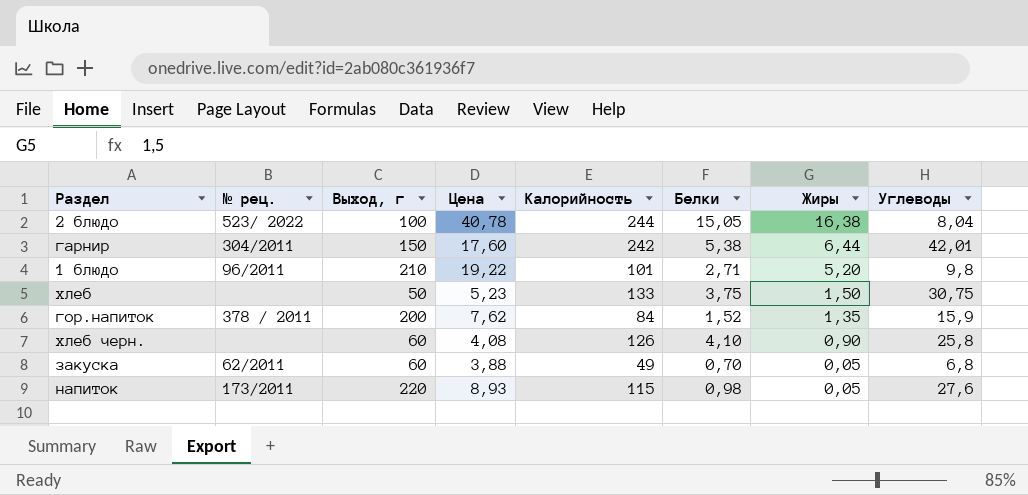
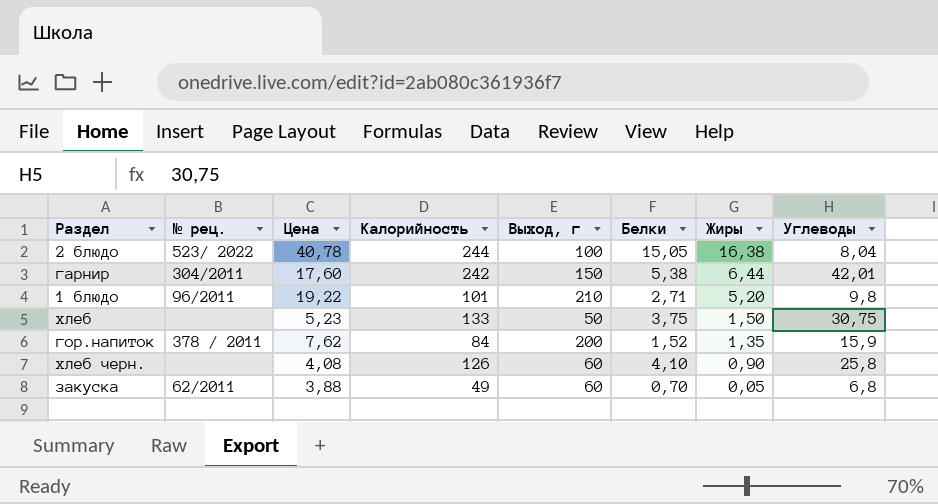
column Выход, г | position: 3 -> 5
row напиток: 173/2011 | 220 | 8,93 | 115 | 0,98 | 0,05 | 27,6 -> none

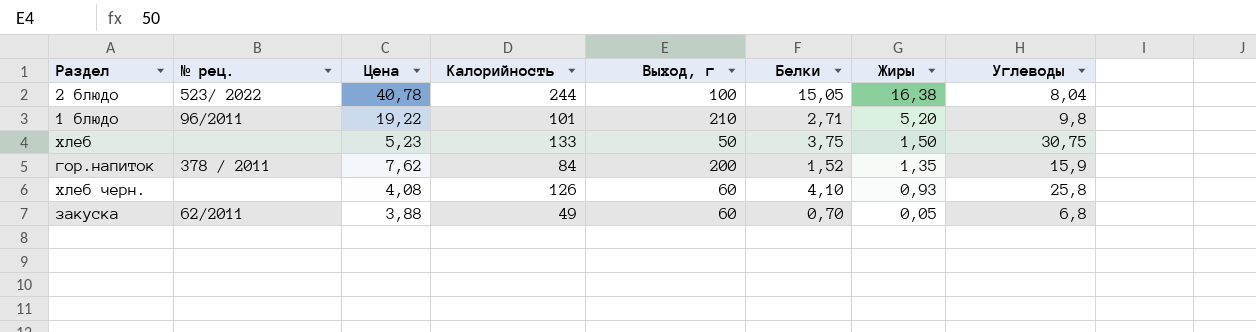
row гарнир: 304/2011 | 17,60 | 242 | 150 | 5,38 | 6,44 | 42,01 -> none
хлеб черн. | Жиры: 0,90 -> 0,93

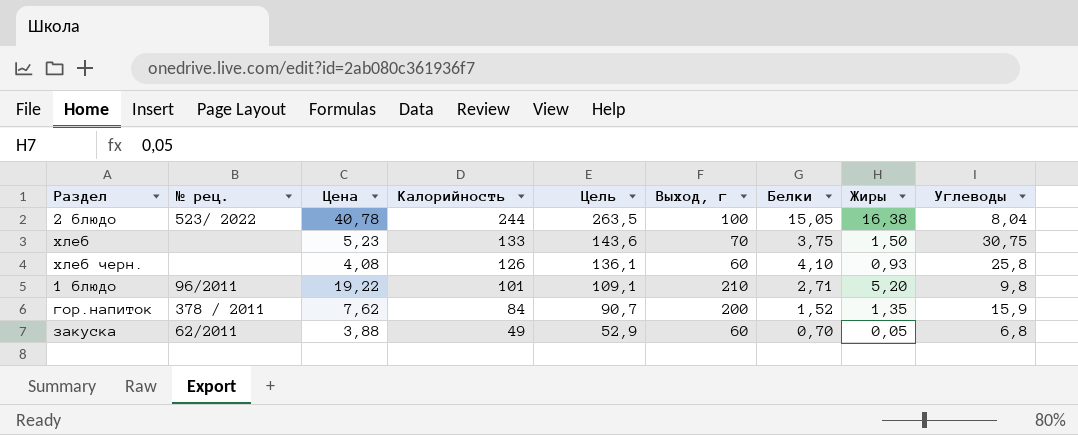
row order: Жиры descending -> Калорийность descending
column Цель | formula: none -> [Калорийность] * 1,08
хлеб | Выход, г: 50 -> 70

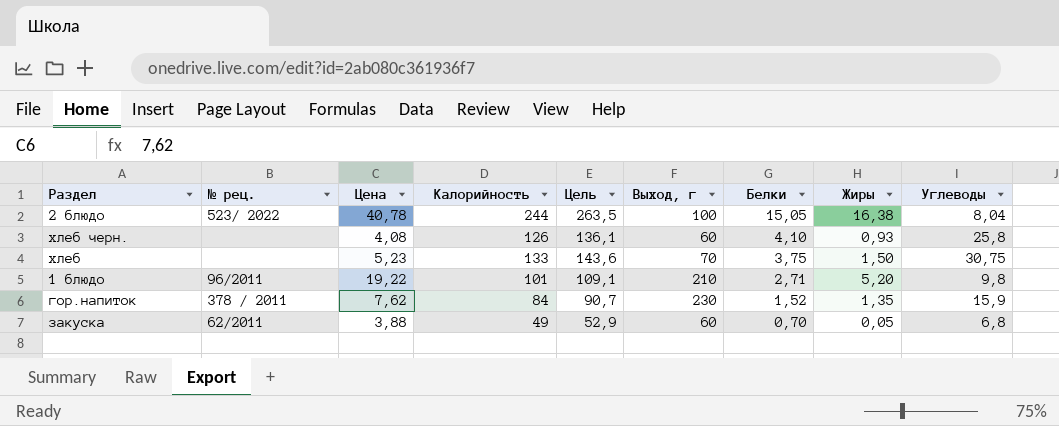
row order: Калорийность descending -> Белки descending
гор.напиток | Выход, г: 200 -> 230

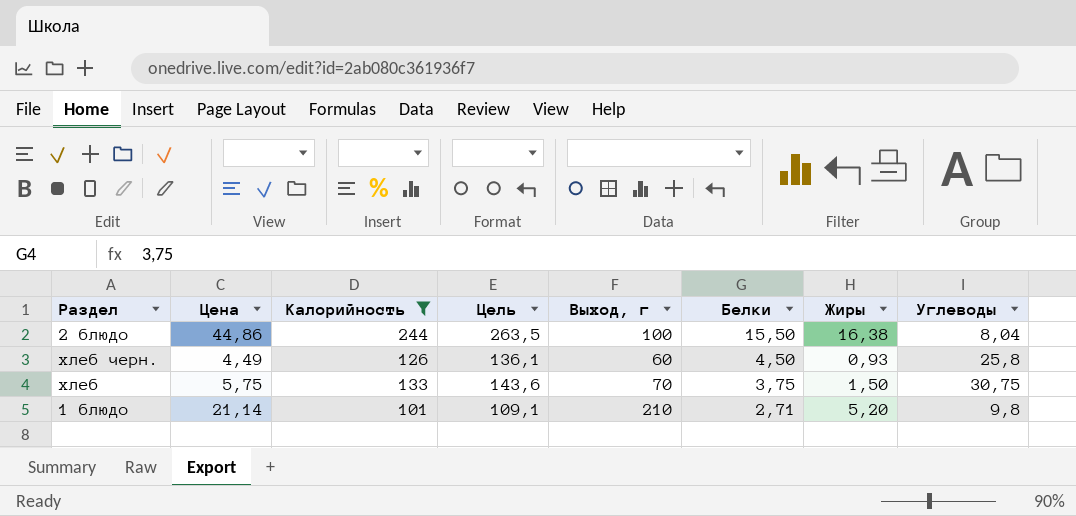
filter: none -> Калорийность >= 101
column № рец. | position: 2 -> none
2 блюдо | Цена: 40,78 -> 44,86
2 блюдо | Белки: 15,05 -> 15,50
хлеб черн. | Цена: 4,08 -> 4,49
хлеб черн. | Белки: 4,10 -> 4,50
хлеб | Цена: 5,23 -> 5,75
1 блюдо | Цена: 19,22 -> 21,14

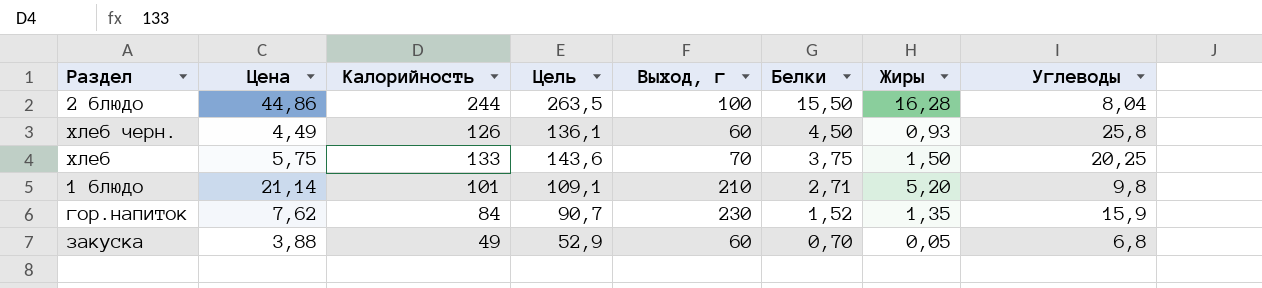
filter: Калорийность >= 101 -> none
2 блюдо | Жиры: 16,38 -> 16,28
хлеб | Углеводы: 30,75 -> 20,25

